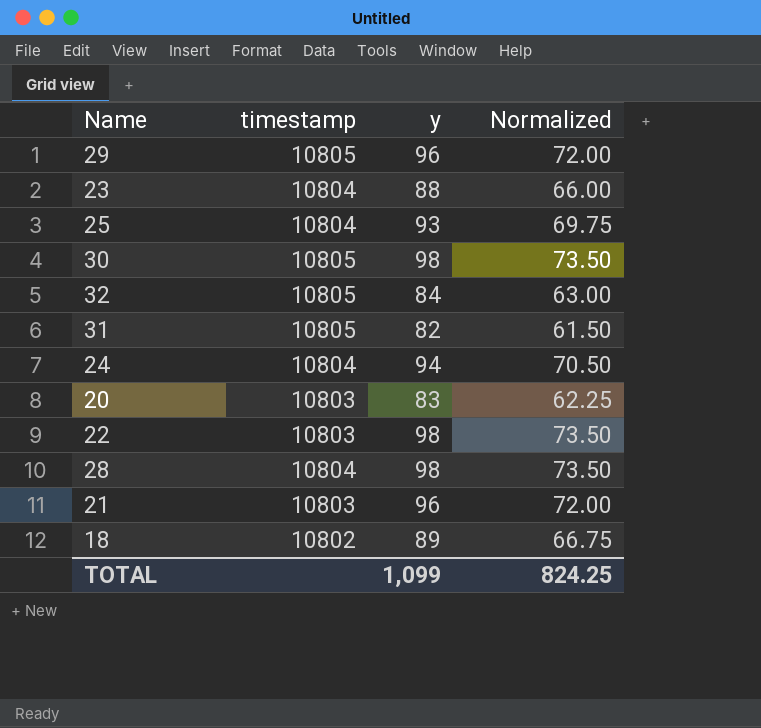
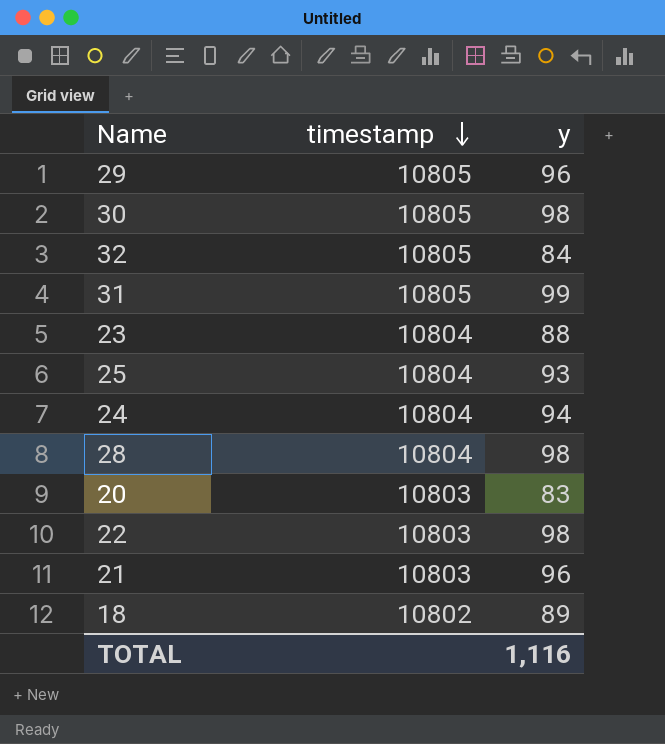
row order: none -> timestamp descending
column Normalized | formula: [y] * 0.75 -> none
31 | y: 82 -> 99
TOTAL | y: 1,099 -> 1,116

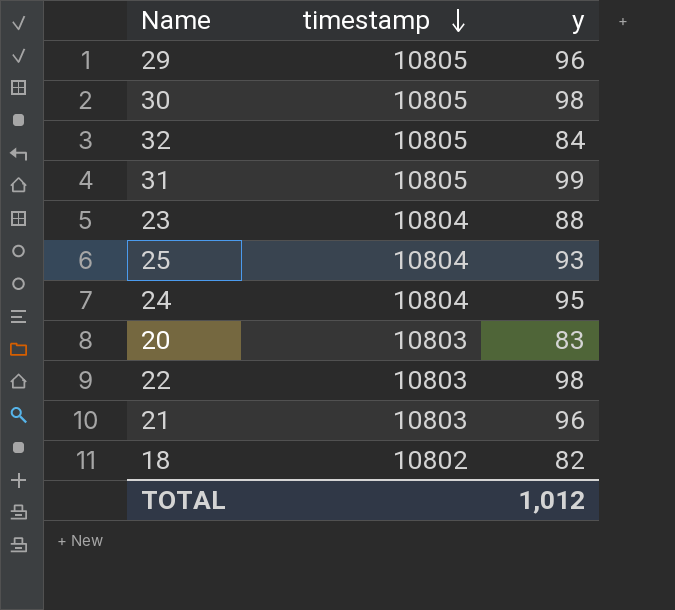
row 28: 10804 | 98 -> none
24 | y: 94 -> 95
18 | y: 89 -> 82
TOTAL | y: 1,116 -> 1,012

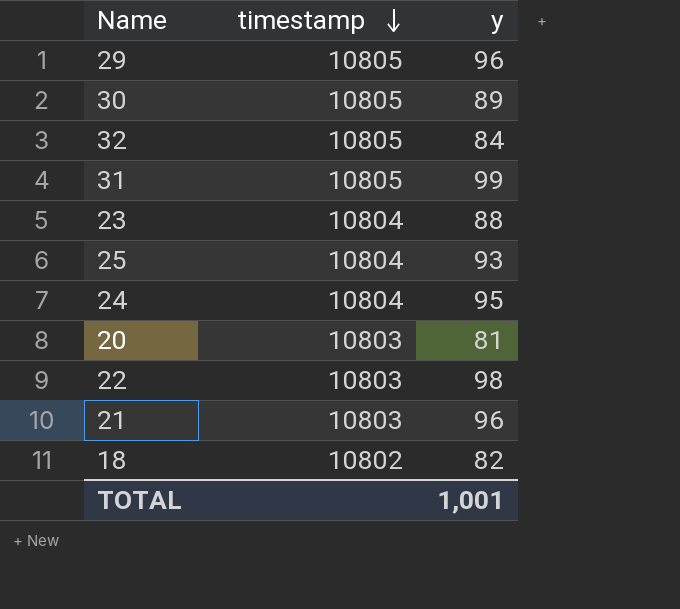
30 | y: 98 -> 89
20 | y: 83 -> 81
TOTAL | y: 1,012 -> 1,001

